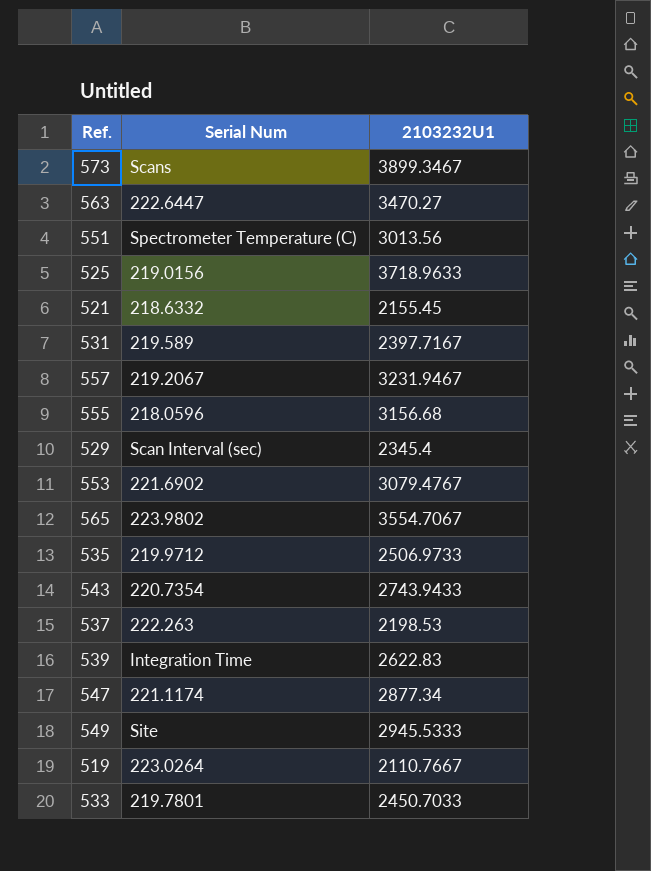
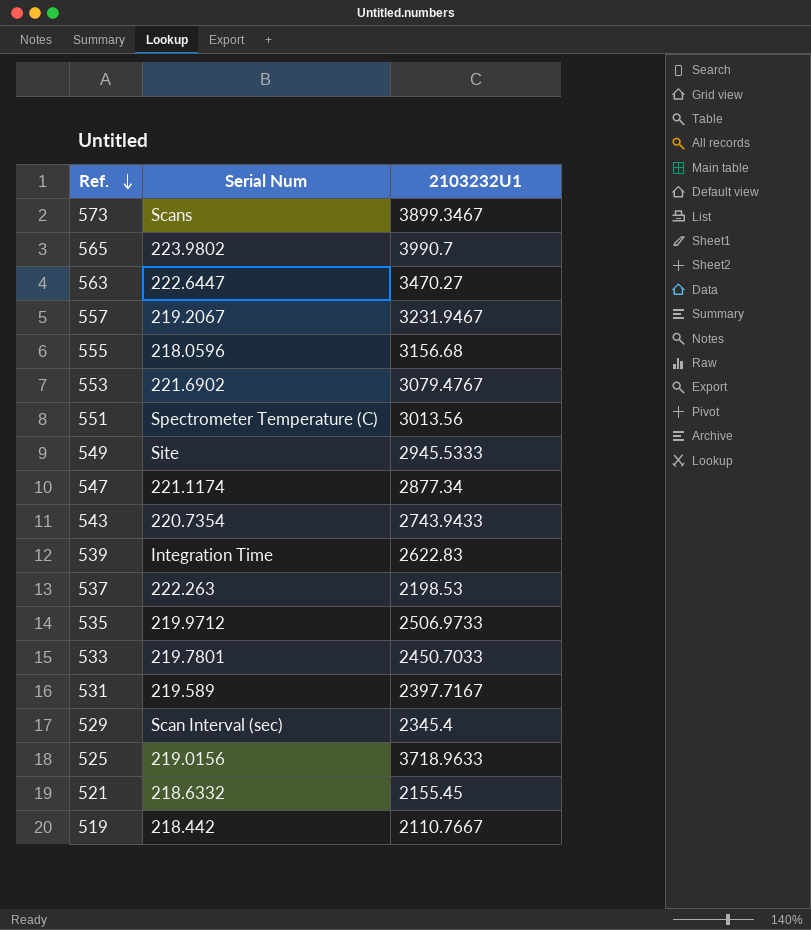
row order: none -> Ref. descending
565 | 2103232U1: 3554.7067 -> 3990.7
519 | Serial Num: 223.0264 -> 218.442

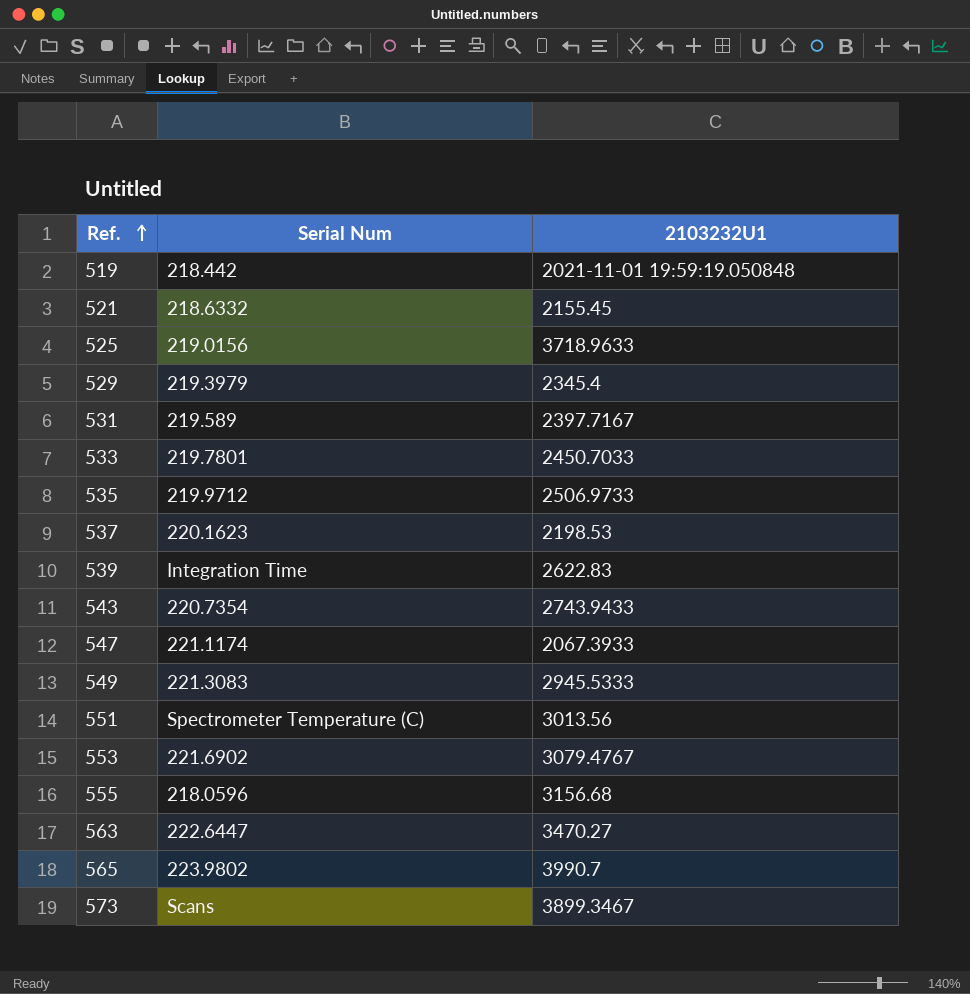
row order: Ref. descending -> Ref. ascending
row 557: 219.2067 | 3231.9467 -> none
519 | 2103232U1: 2110.7667 -> 2021-11-01 19:59:19.050848
529 | Serial Num: Scan Interval (sec) -> 219.3979
537 | Serial Num: 222.263 -> 220.1623
547 | 2103232U1: 2877.34 -> 2067.3933
549 | Serial Num: Site -> 221.3083

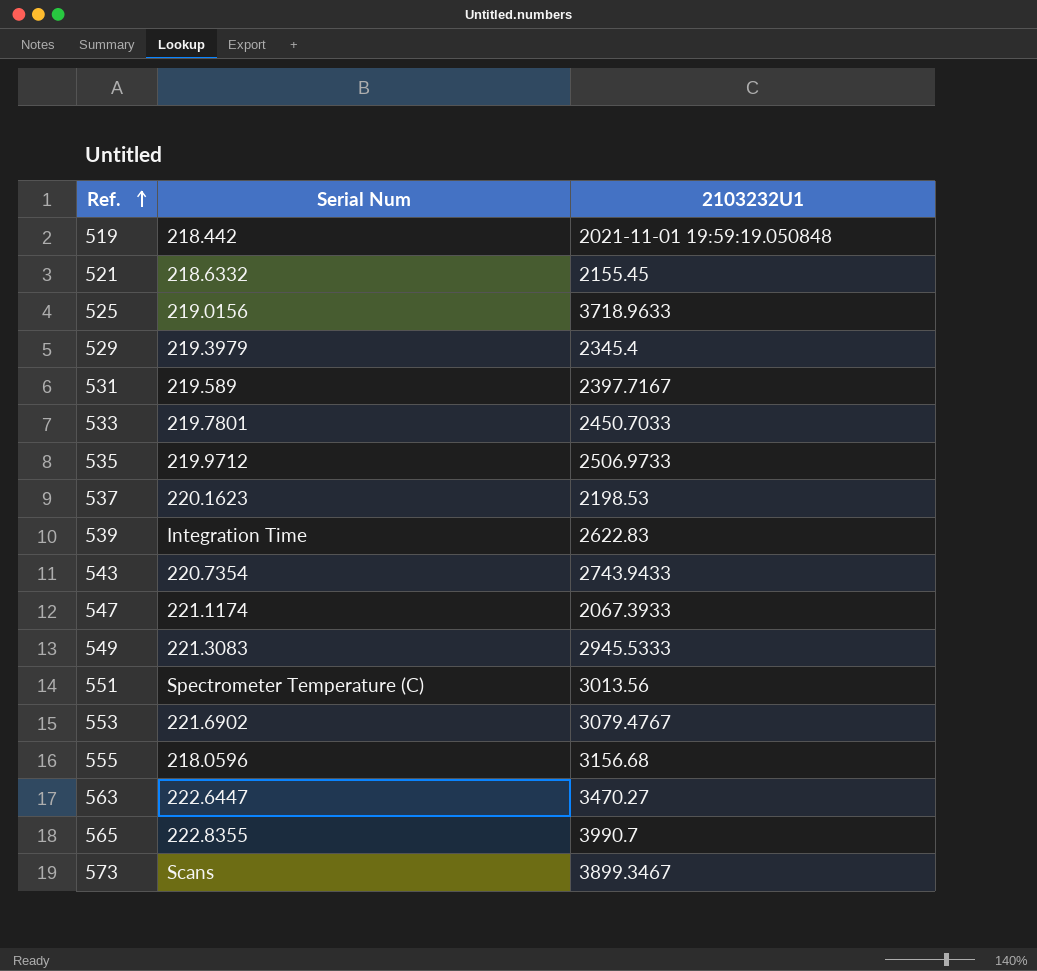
565 | Serial Num: 223.9802 -> 222.8355

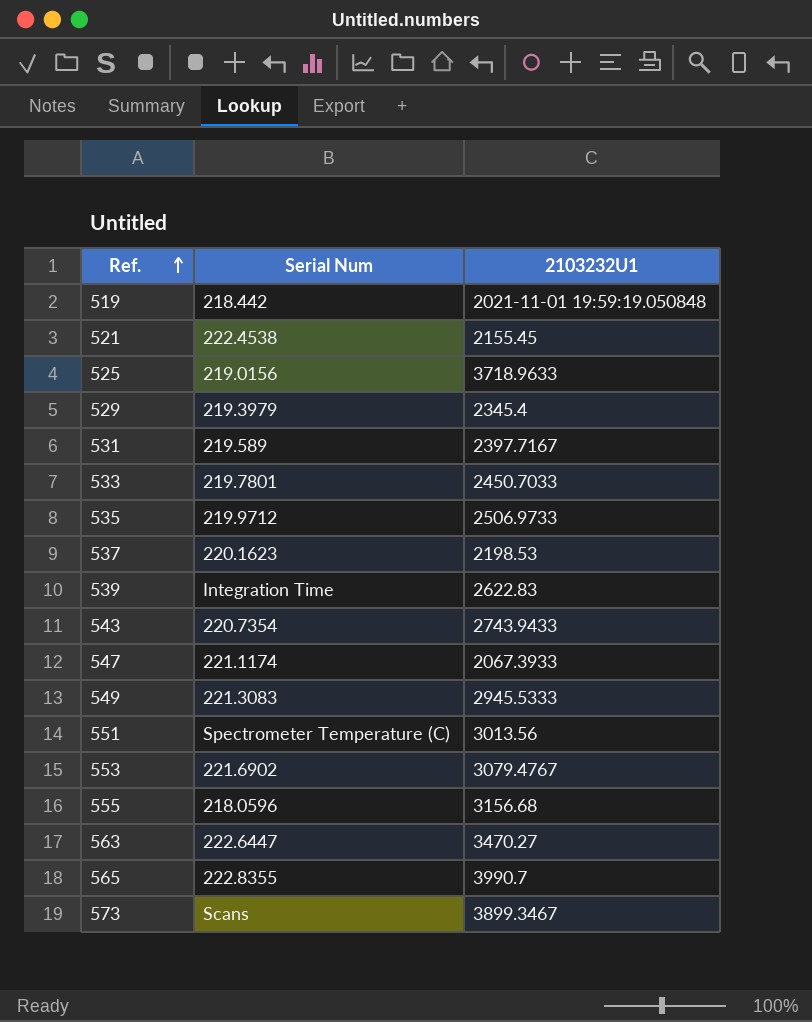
521 | Serial Num: 218.6332 -> 222.4538

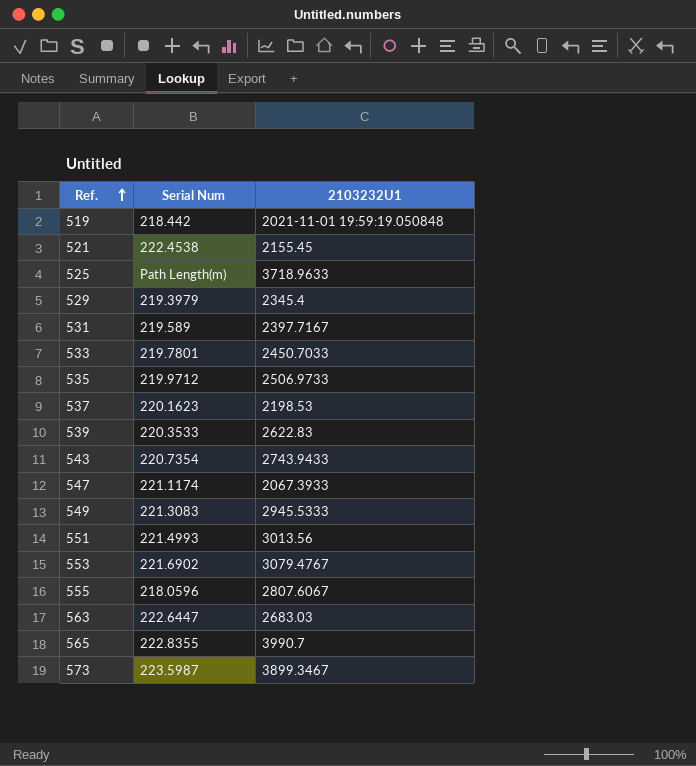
525 | Serial Num: 219.0156 -> Path Length(m)
539 | Serial Num: Integration Time -> 220.3533
551 | Serial Num: Spectrometer Temperature (C) -> 221.4993
555 | 2103232U1: 3156.68 -> 2807.6067
563 | 2103232U1: 3470.27 -> 2683.03
573 | Serial Num: Scans -> 223.5987

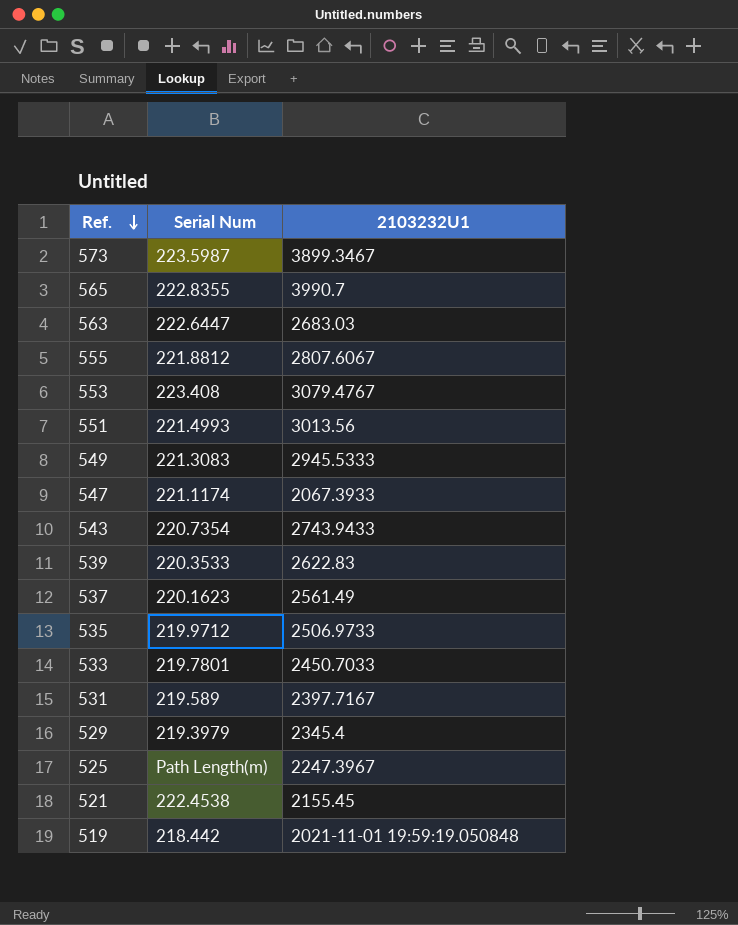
row order: Ref. ascending -> Ref. descending
555 | Serial Num: 218.0596 -> 221.8812
553 | Serial Num: 221.6902 -> 223.408
537 | 2103232U1: 2198.53 -> 2561.49
525 | 2103232U1: 3718.9633 -> 2247.3967

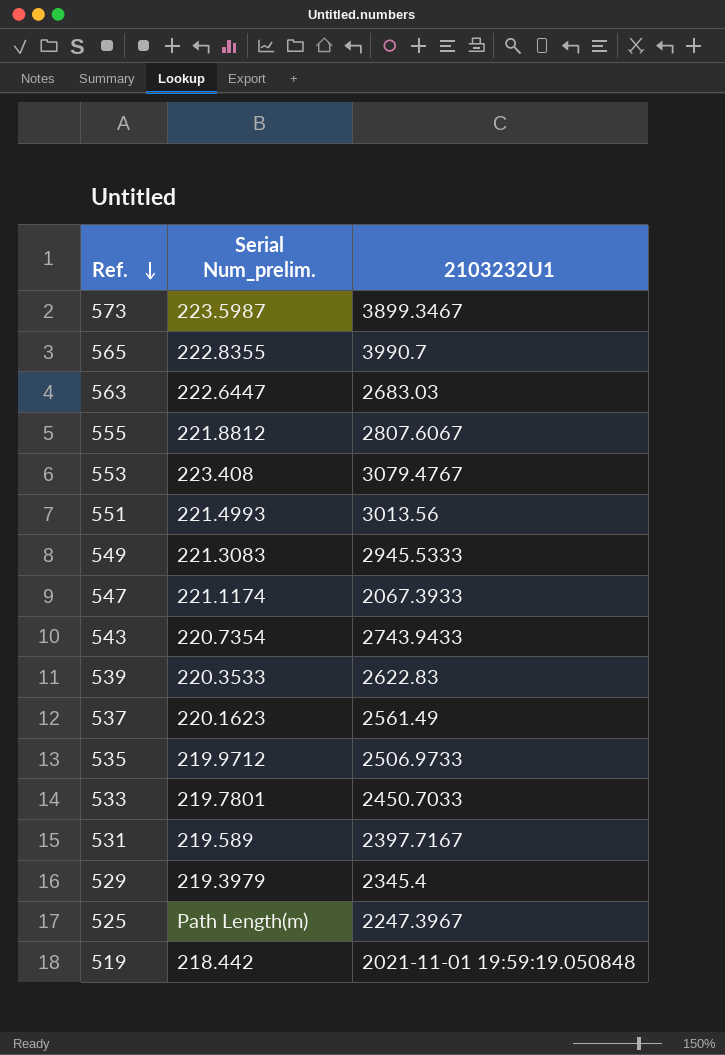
column name: Serial Num -> Serial Num_prelim.
row 521: 222.4538 | 2155.45 -> none

